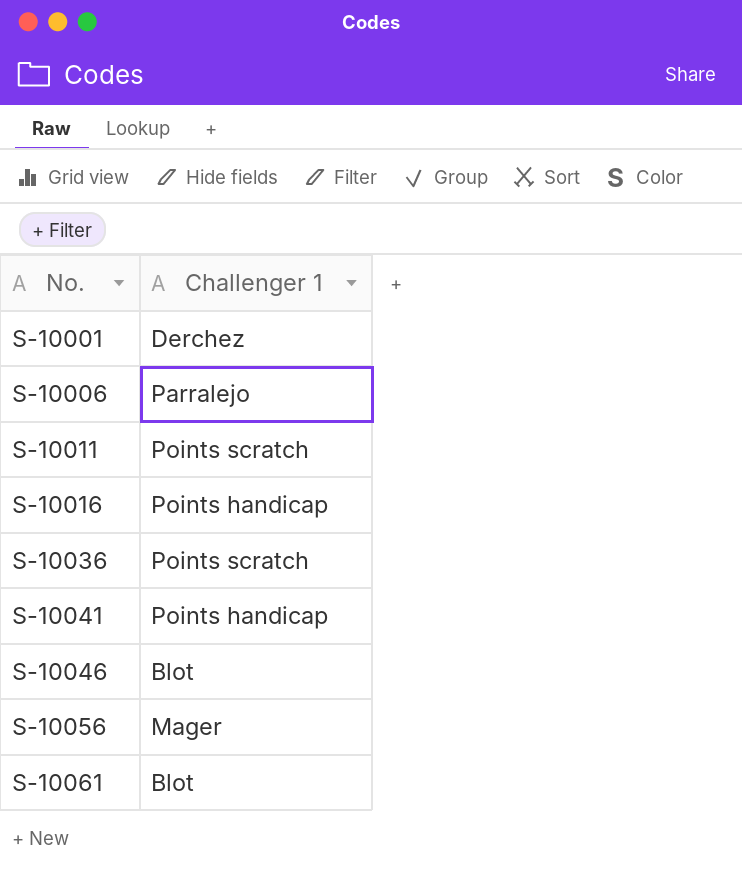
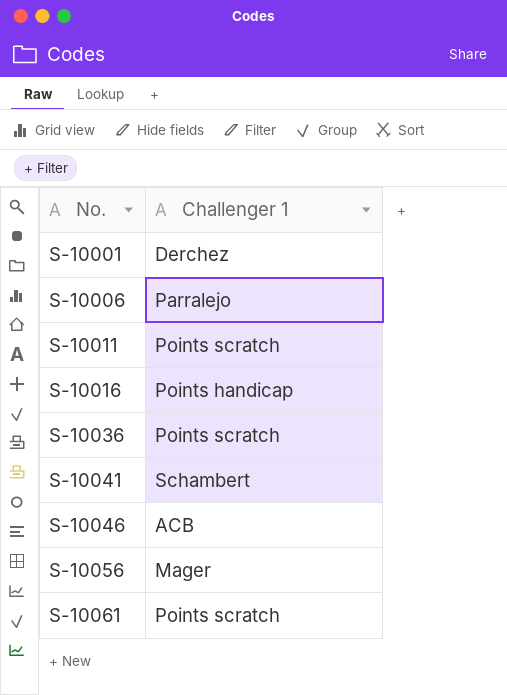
S-10041 | Challenger 1: Points handicap -> Schambert
S-10046 | Challenger 1: Blot -> ACB
S-10061 | Challenger 1: Blot -> Points scratch

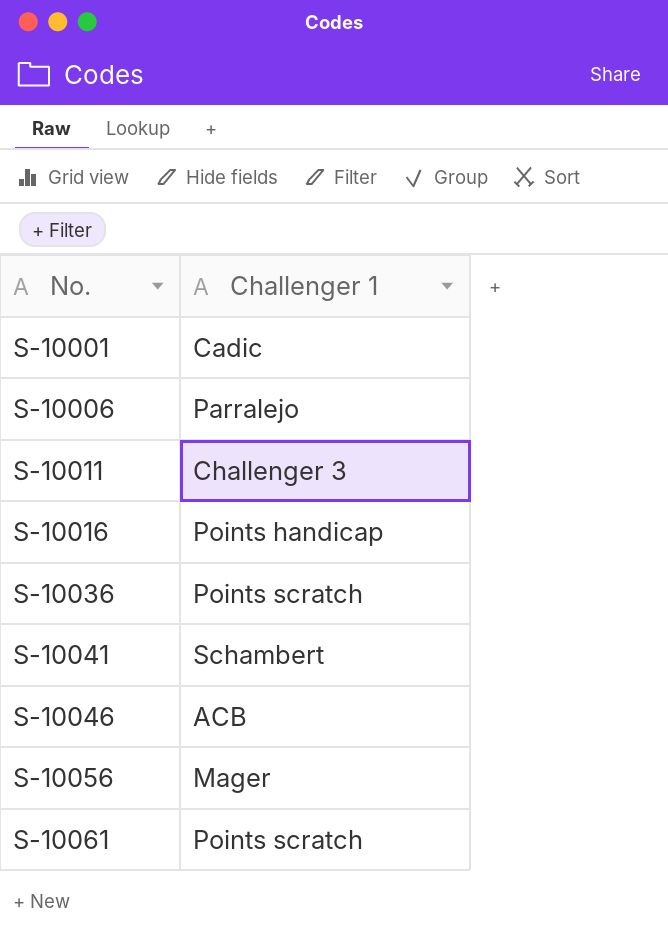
S-10001 | Challenger 1: Derchez -> Cadic
S-10011 | Challenger 1: Points scratch -> Challenger 3

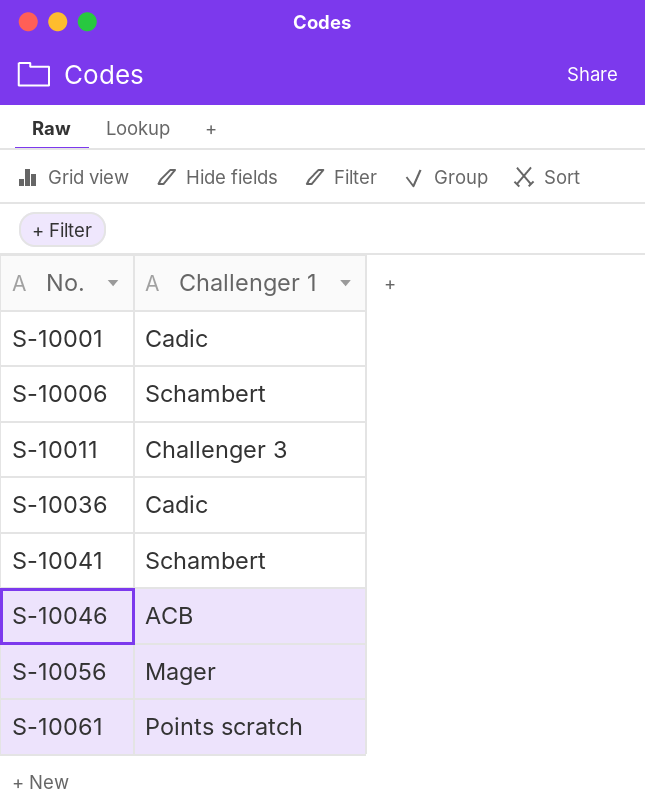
row S-10016: Points handicap -> none
S-10006 | Challenger 1: Parralejo -> Schambert
S-10036 | Challenger 1: Points scratch -> Cadic

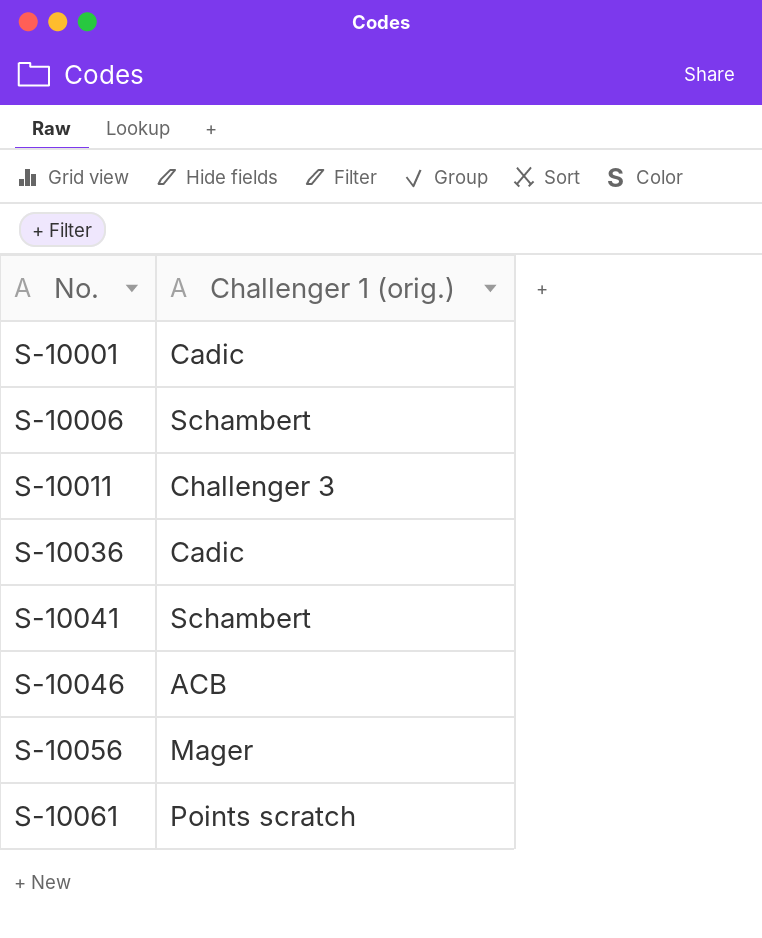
column name: Challenger 1 -> Challenger 1 (orig.)

